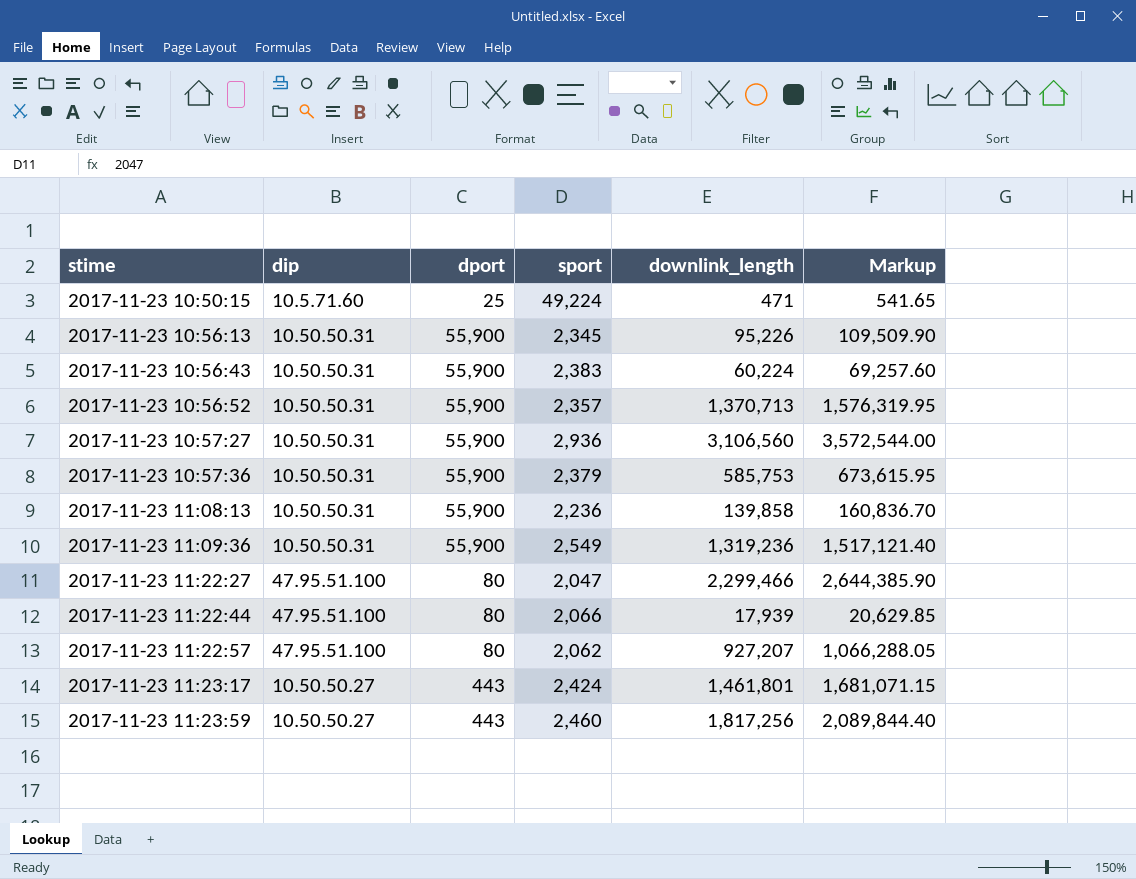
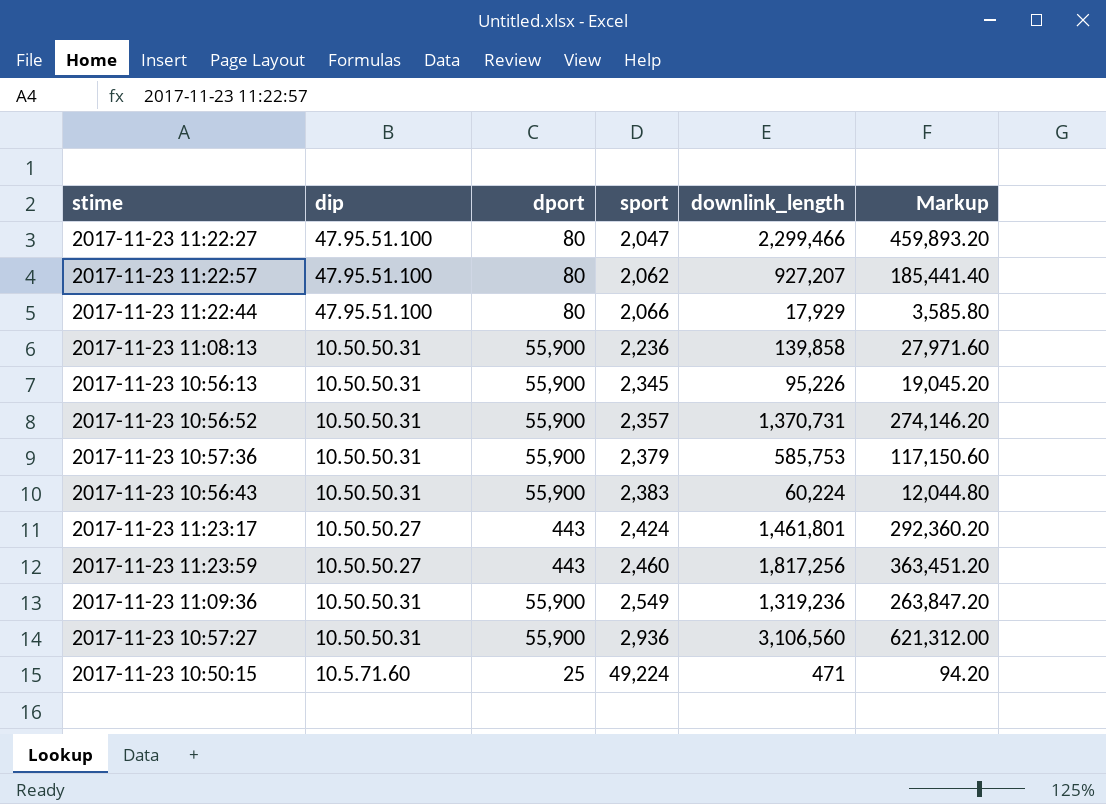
row order: stime ascending -> sport ascending
column Markup | formula: [downlink_length] * 1.15 -> [downlink_length] * 0.2
2017-11-23 11:22:44 | downlink_length: 17,939 -> 17,929
2017-11-23 10:56:52 | downlink_length: 1,370,713 -> 1,370,731

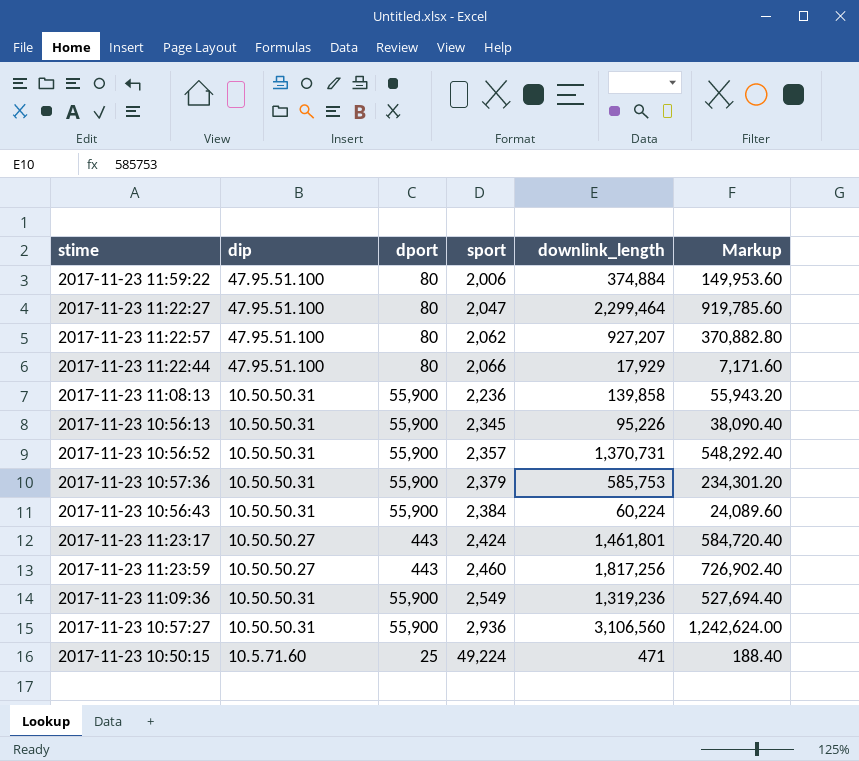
column Markup | formula: [downlink_length] * 0.2 -> [downlink_length] * 0.4
row 2017-11-23 11:59:22: none -> 47.95.51.100 | 80 | 2,006 | 374,884 | 149,953.60
2017-11-23 11:22:27 | downlink_length: 2,299,466 -> 2,299,464
2017-11-23 10:56:43 | sport: 2,383 -> 2,384

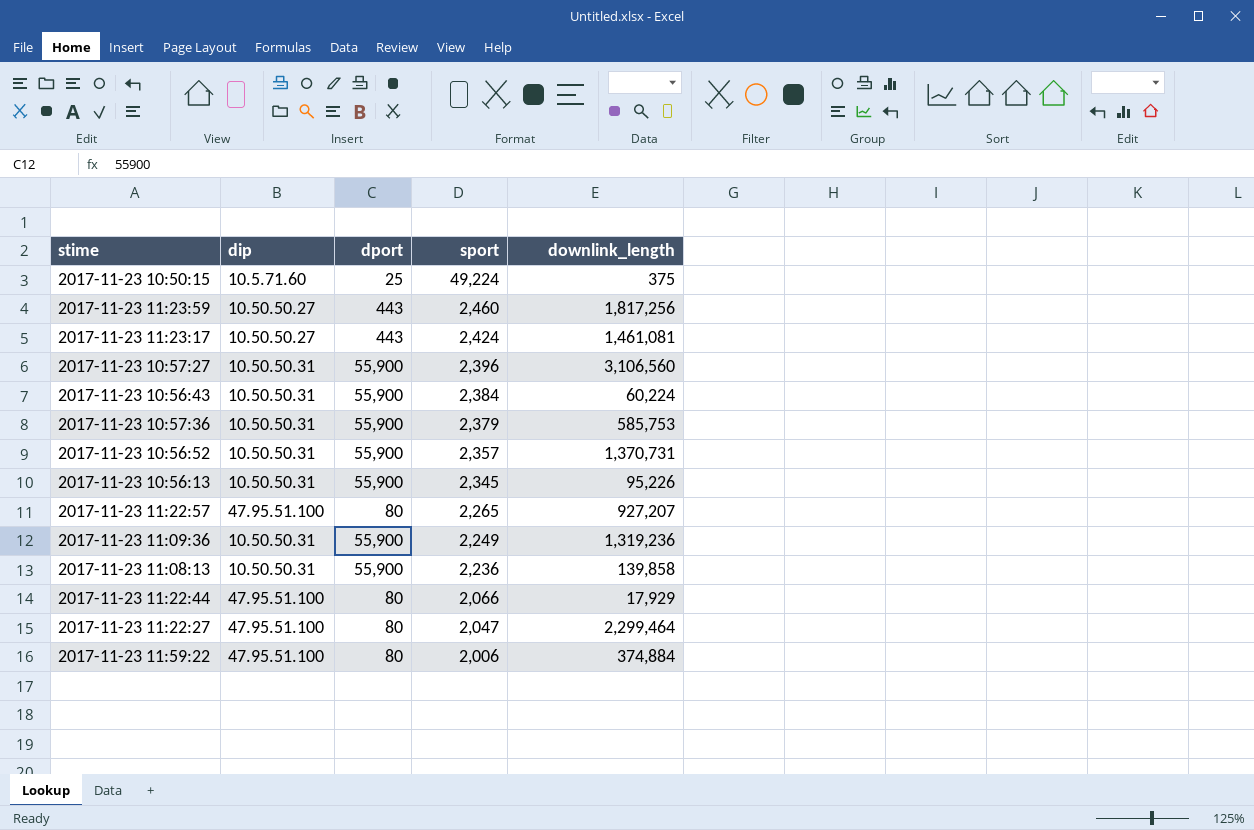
row order: sport ascending -> sport descending
column Markup | formula: [downlink_length] * 0.4 -> none
2017-11-23 10:50:15 | downlink_length: 471 -> 375
2017-11-23 11:23:17 | downlink_length: 1,461,801 -> 1,461,081
2017-11-23 10:57:27 | sport: 2,936 -> 2,396
2017-11-23 11:22:57 | sport: 2,062 -> 2,265
2017-11-23 11:09:36 | sport: 2,549 -> 2,249

